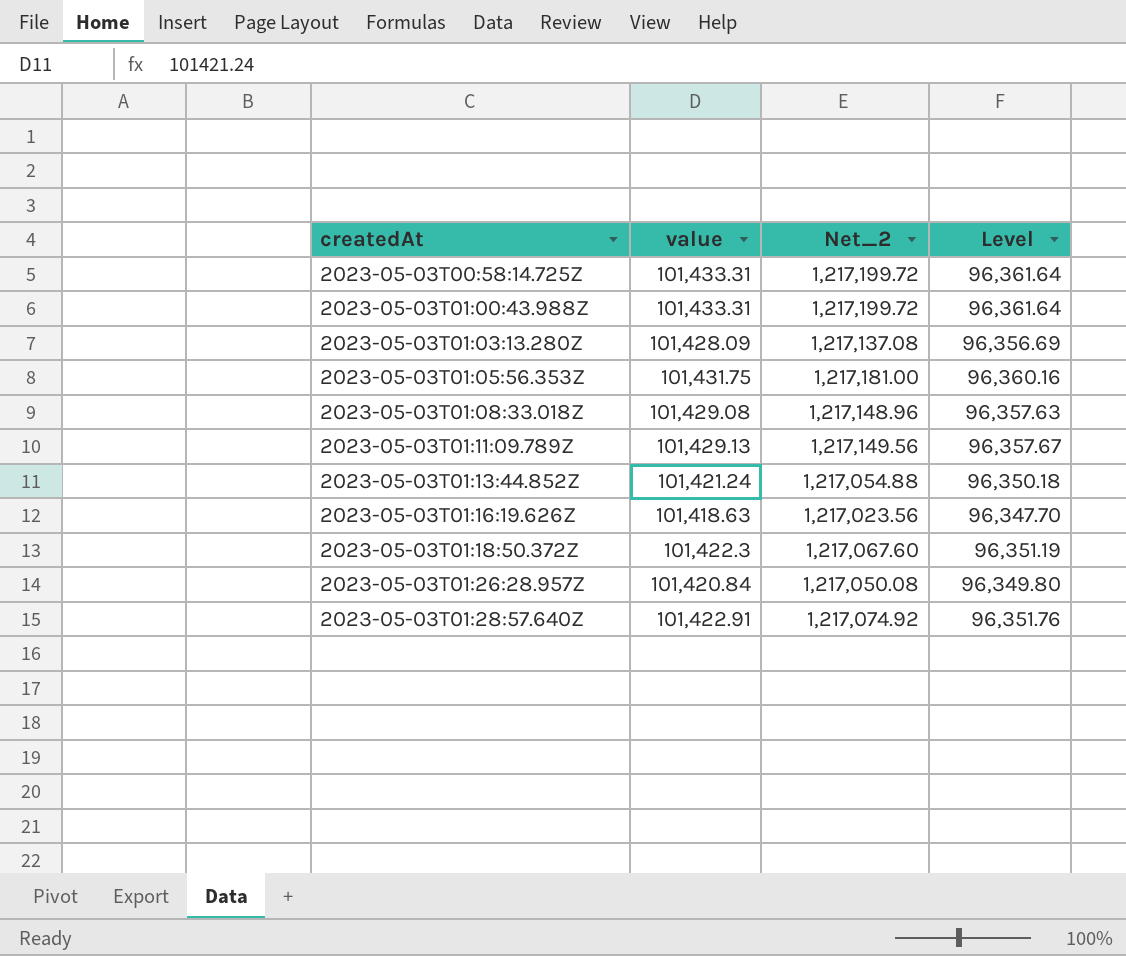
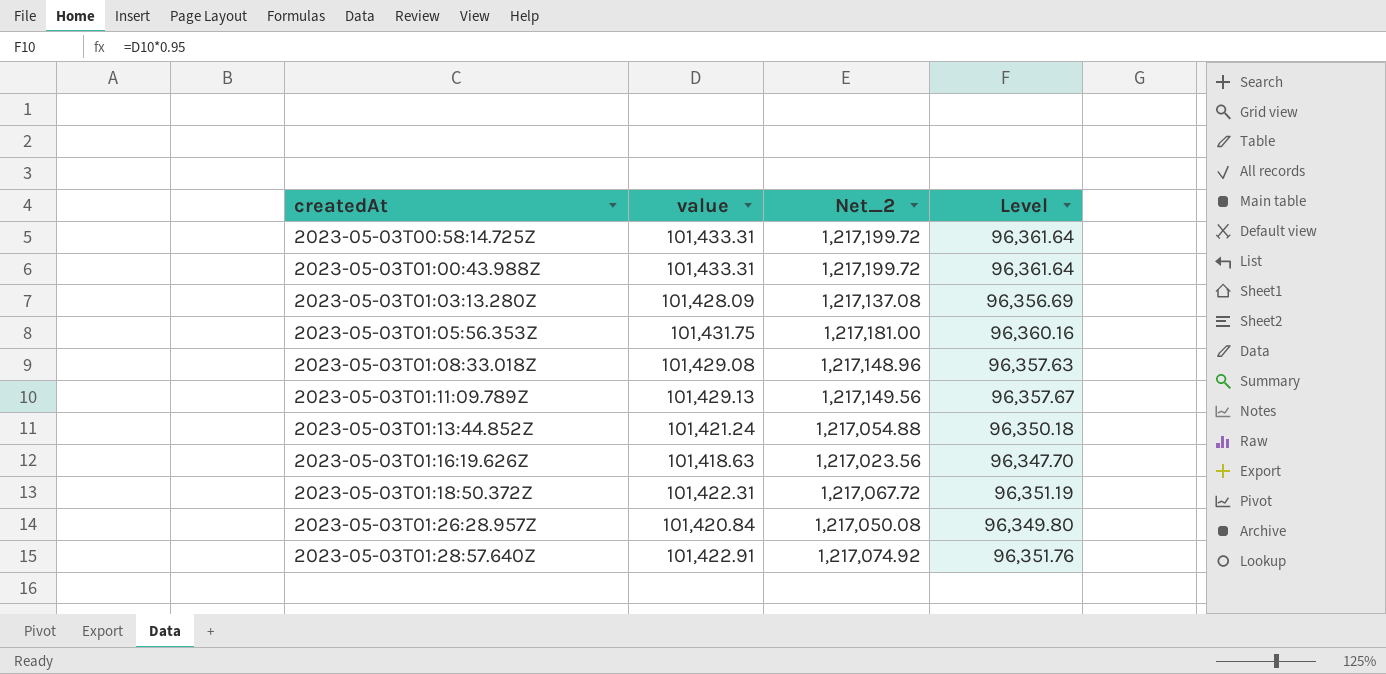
2023-05-03T01:18:50.372Z | value: 101,422.3 -> 101,422.31
2023-05-03T01:18:50.372Z | Net_2: 1,217,067.60 -> 1,217,067.72

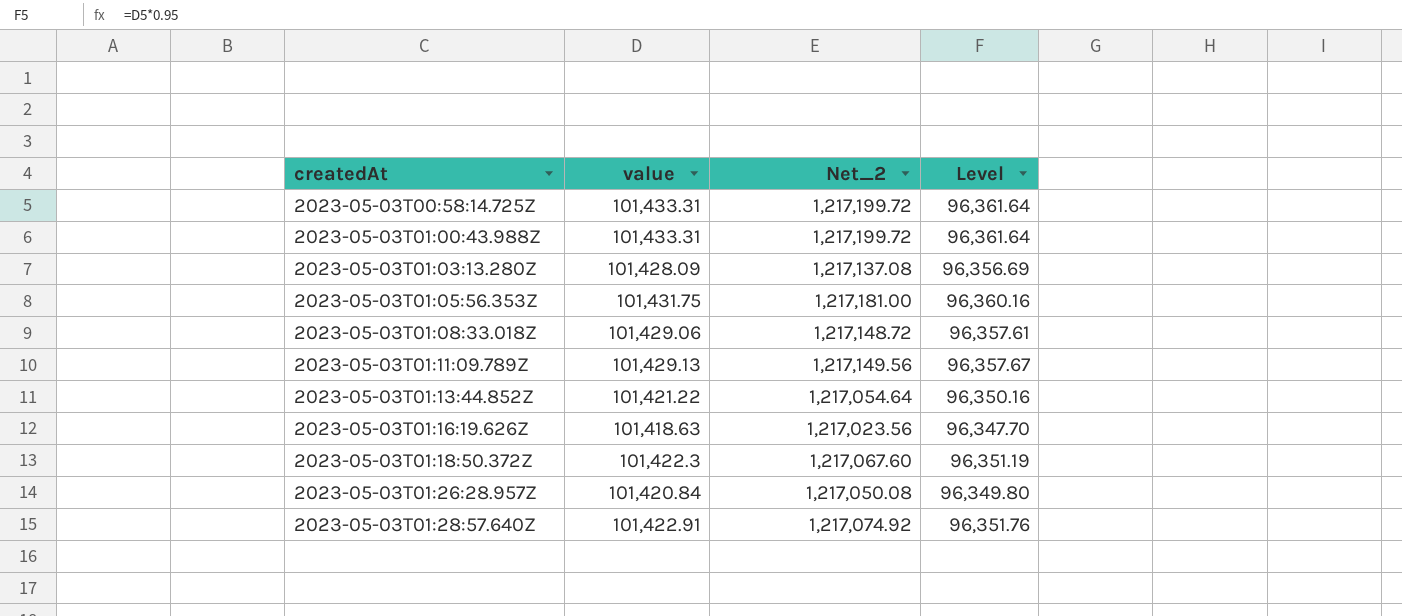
2023-05-03T01:08:33.018Z | value: 101,429.08 -> 101,429.06
2023-05-03T01:08:33.018Z | Net_2: 1,217,148.96 -> 1,217,148.72
2023-05-03T01:08:33.018Z | Level: 96,357.63 -> 96,357.61
2023-05-03T01:13:44.852Z | value: 101,421.24 -> 101,421.22
2023-05-03T01:13:44.852Z | Net_2: 1,217,054.88 -> 1,217,054.64
2023-05-03T01:13:44.852Z | Level: 96,350.18 -> 96,350.16
2023-05-03T01:18:50.372Z | value: 101,422.31 -> 101,422.3
2023-05-03T01:18:50.372Z | Net_2: 1,217,067.72 -> 1,217,067.60

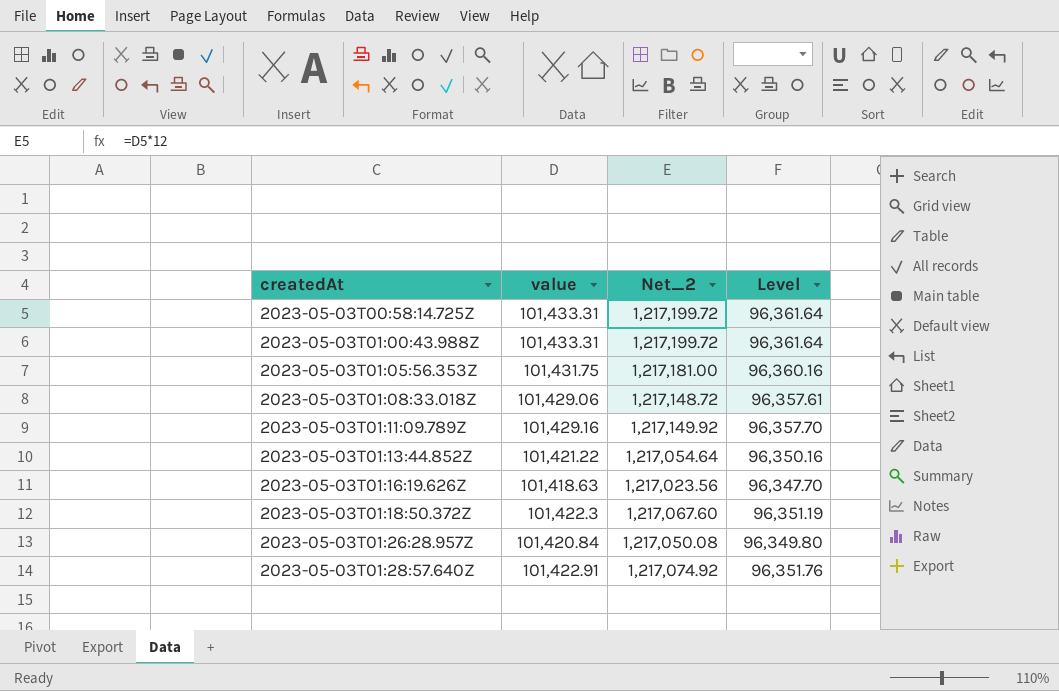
row 2023-05-03T01:03:13.280Z: 101,428.09 | 1,217,137.08 | 96,356.69 -> none
2023-05-03T01:11:09.789Z | value: 101,429.13 -> 101,429.16
2023-05-03T01:11:09.789Z | Net_2: 1,217,149.56 -> 1,217,149.92
2023-05-03T01:11:09.789Z | Level: 96,357.67 -> 96,357.70

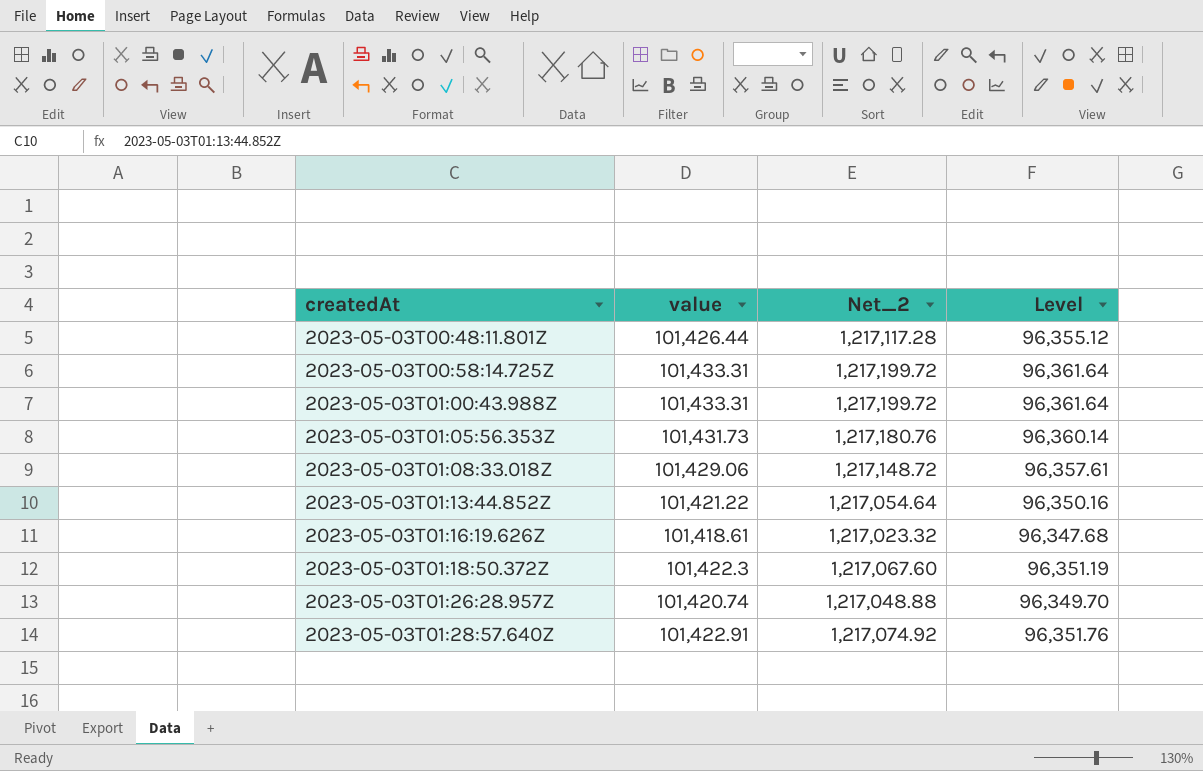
row 2023-05-03T01:11:09.789Z: 101,429.16 | 1,217,149.92 | 96,357.70 -> none
row 2023-05-03T00:48:11.801Z: none -> 101,426.44 | 1,217,117.28 | 96,355.12
2023-05-03T01:05:56.353Z | value: 101,431.75 -> 101,431.73
2023-05-03T01:05:56.353Z | Net_2: 1,217,181.00 -> 1,217,180.76
2023-05-03T01:05:56.353Z | Level: 96,360.16 -> 96,360.14
2023-05-03T01:16:19.626Z | value: 101,418.63 -> 101,418.61
2023-05-03T01:16:19.626Z | Net_2: 1,217,023.56 -> 1,217,023.32
2023-05-03T01:16:19.626Z | Level: 96,347.70 -> 96,347.68
2023-05-03T01:26:28.957Z | value: 101,420.84 -> 101,420.74
2023-05-03T01:26:28.957Z | Net_2: 1,217,050.08 -> 1,217,048.88
2023-05-03T01:26:28.957Z | Level: 96,349.80 -> 96,349.70

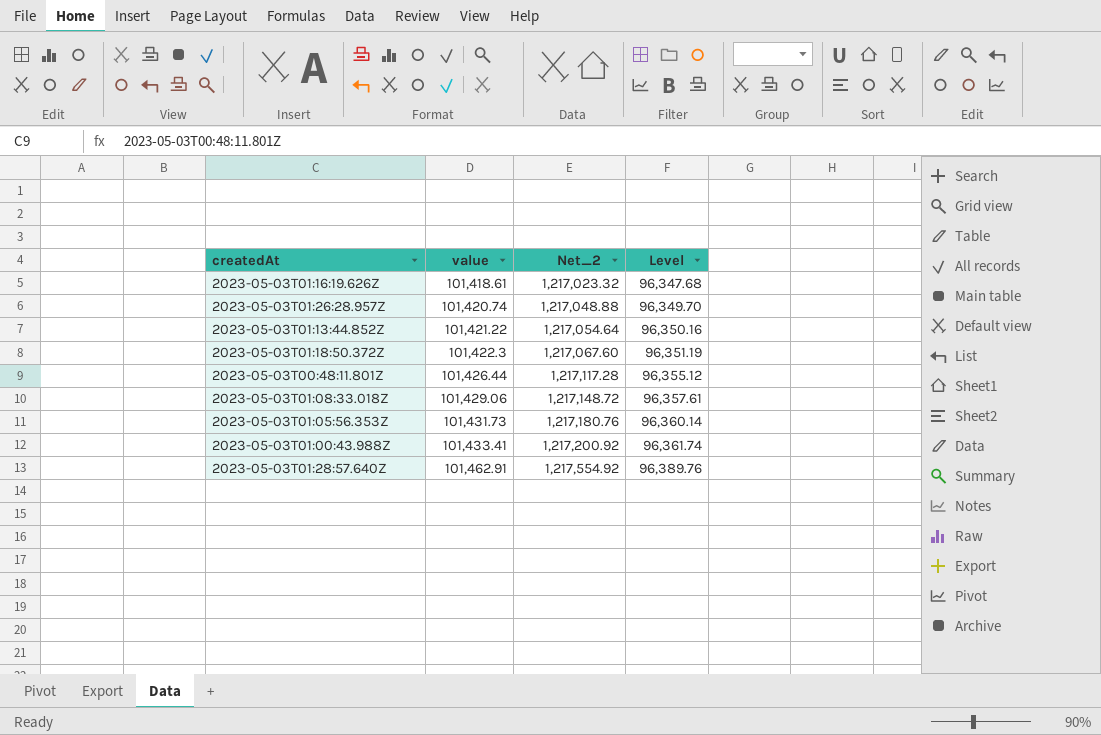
row order: createdAt ascending -> value ascending
row 2023-05-03T00:58:14.725Z: 101,433.31 | 1,217,199.72 | 96,361.64 -> none
2023-05-03T01:00:43.988Z | value: 101,433.31 -> 101,433.41
2023-05-03T01:00:43.988Z | Net_2: 1,217,199.72 -> 1,217,200.92
2023-05-03T01:00:43.988Z | Level: 96,361.64 -> 96,361.74
2023-05-03T01:28:57.640Z | value: 101,422.91 -> 101,462.91
2023-05-03T01:28:57.640Z | Net_2: 1,217,074.92 -> 1,217,554.92
2023-05-03T01:28:57.640Z | Level: 96,351.76 -> 96,389.76

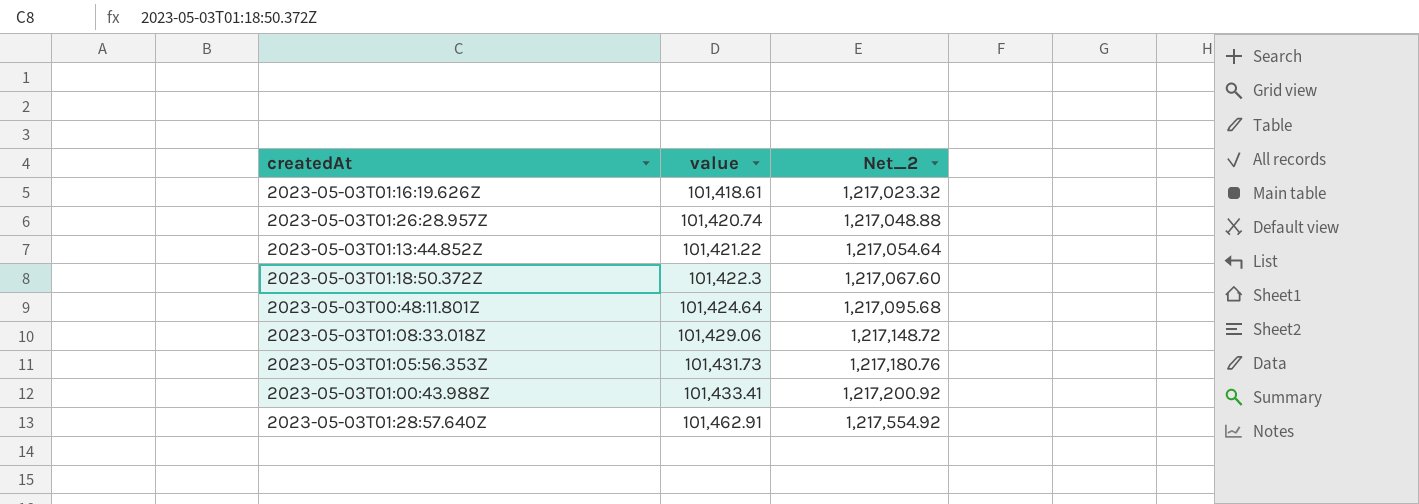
column Level | formula: [value] * 0.95 -> none
2023-05-03T00:48:11.801Z | value: 101,426.44 -> 101,424.64
2023-05-03T00:48:11.801Z | Net_2: 1,217,117.28 -> 1,217,095.68

